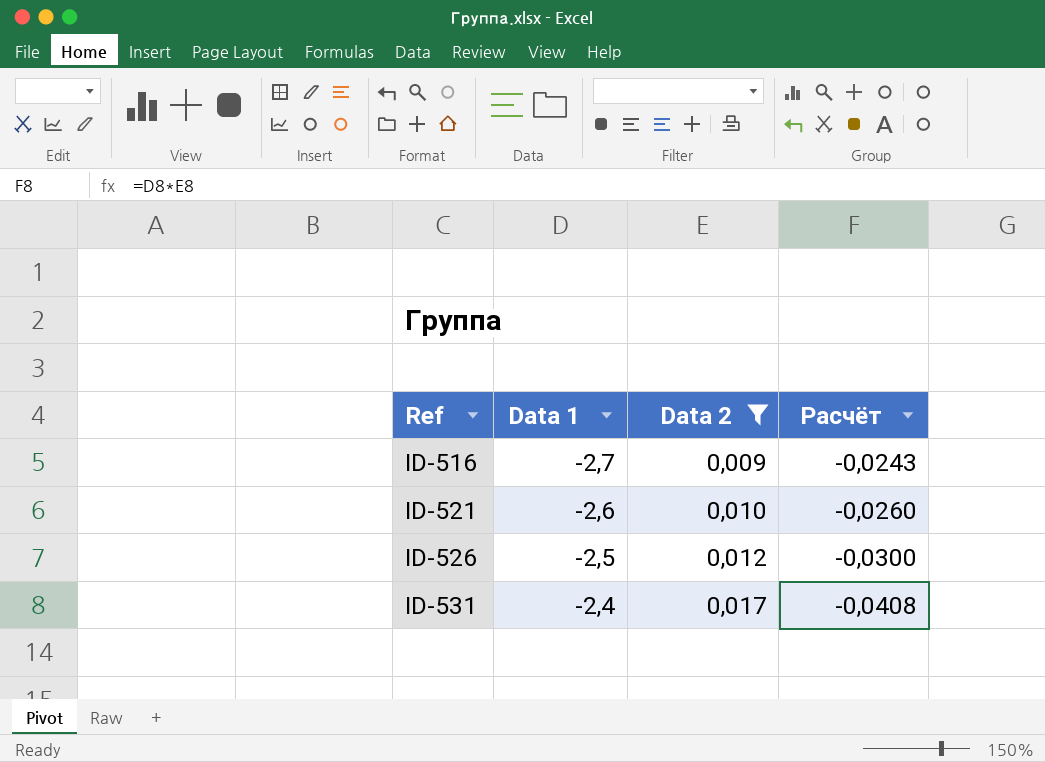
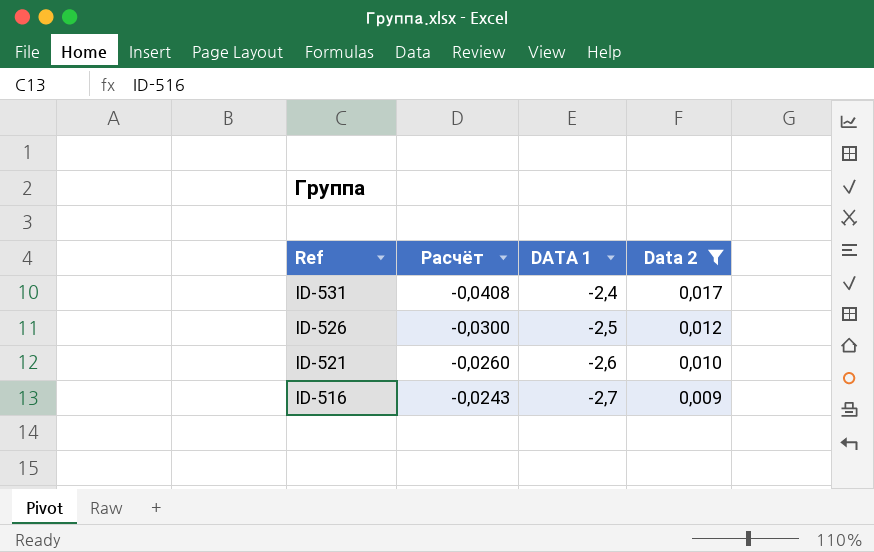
row order: Ref ascending -> Ref descending
column Расчёт | position: 4 -> 2
column name: Data 1 -> DATA 1

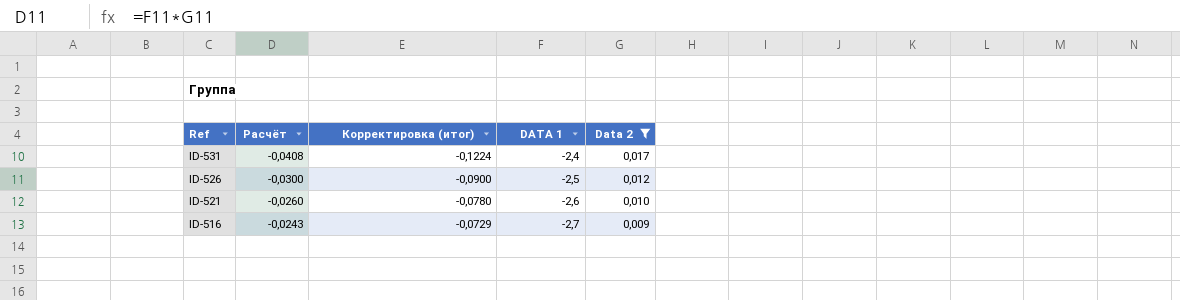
column Корректировка (итог) | formula: none -> [Расчёт] * 3

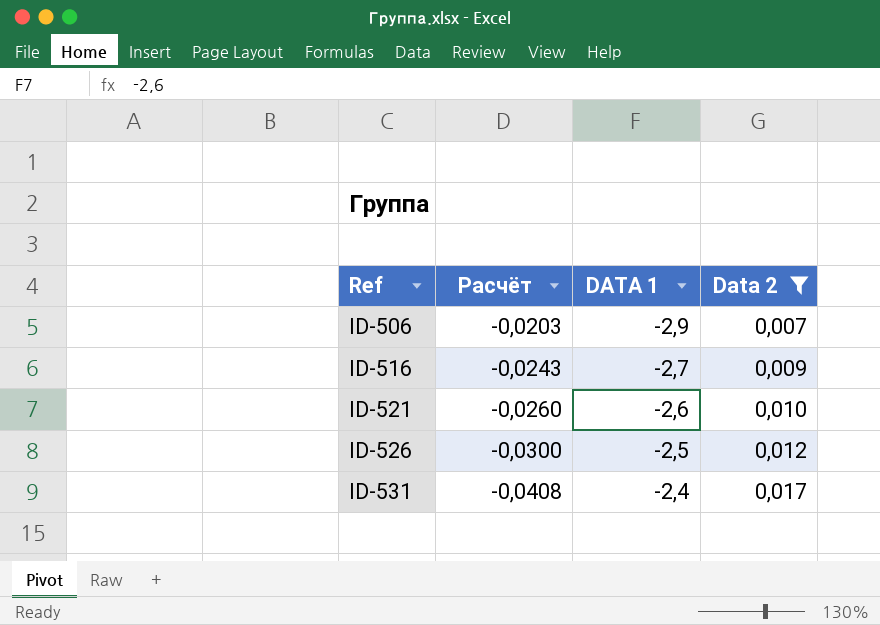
row order: Ref descending -> Ref ascending
column Корректировка (итог) | formula: [Расчёт] * 3 -> none
row ID-506: none -> -0,0203 | -2,9 | 0,007

